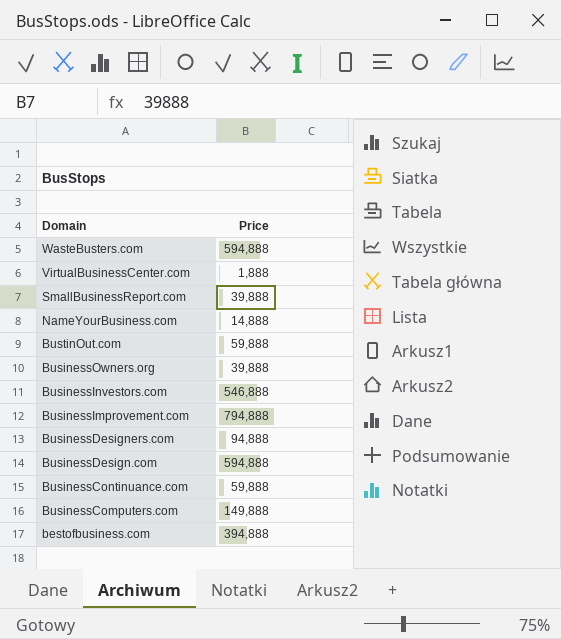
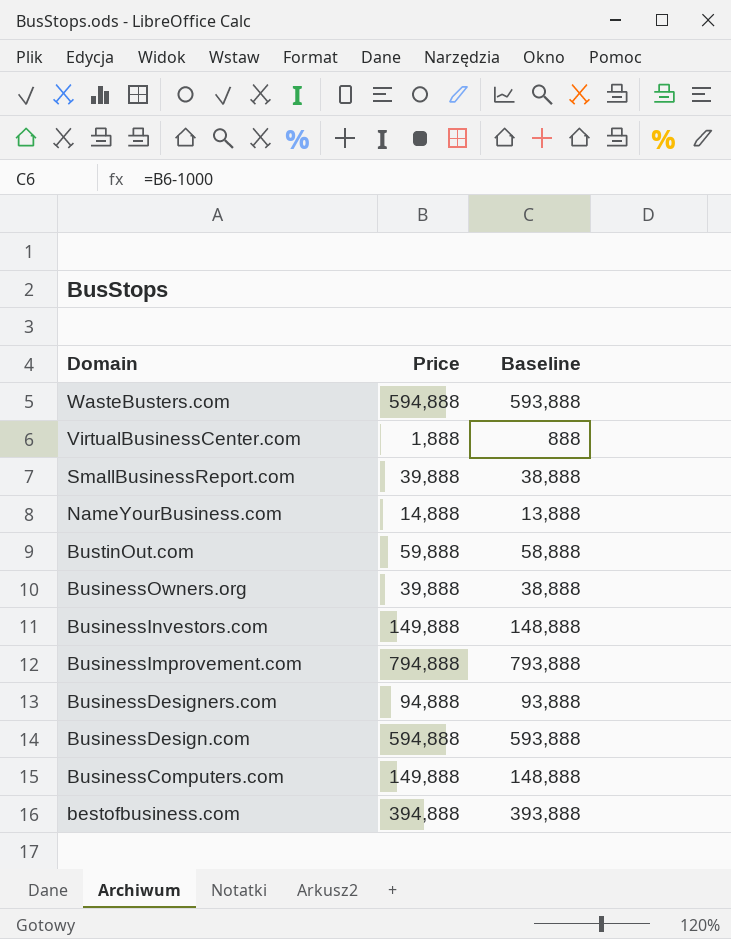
column Baseline | formula: none -> [Price] - 1000
row BusinessContinuance.com: 59,888 -> none
BusinessInvestors.com | Price: 546,888 -> 149,888

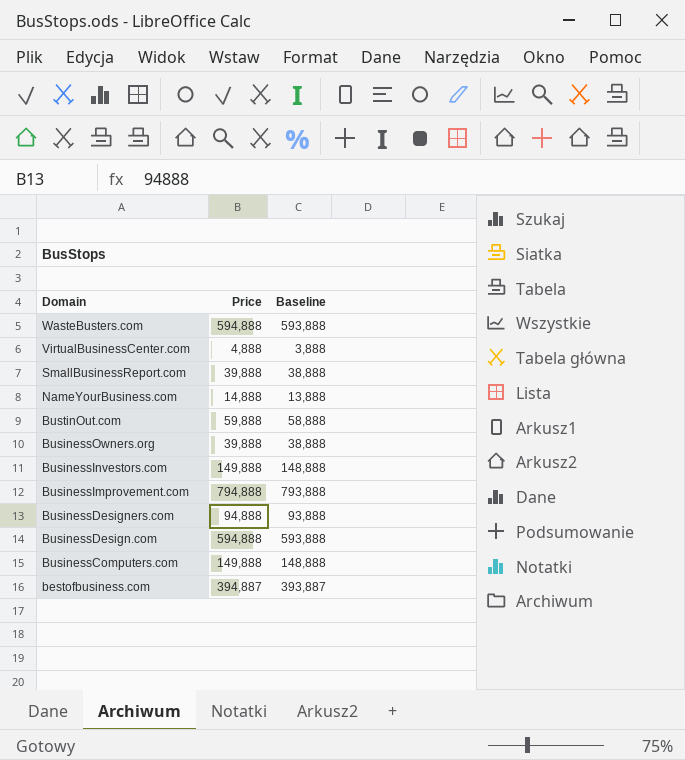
VirtualBusinessCenter.com | Price: 1,888 -> 4,888
VirtualBusinessCenter.com | Baseline: 888 -> 3,888
bestofbusiness.com | Price: 394,888 -> 394,887
bestofbusiness.com | Baseline: 393,888 -> 393,887

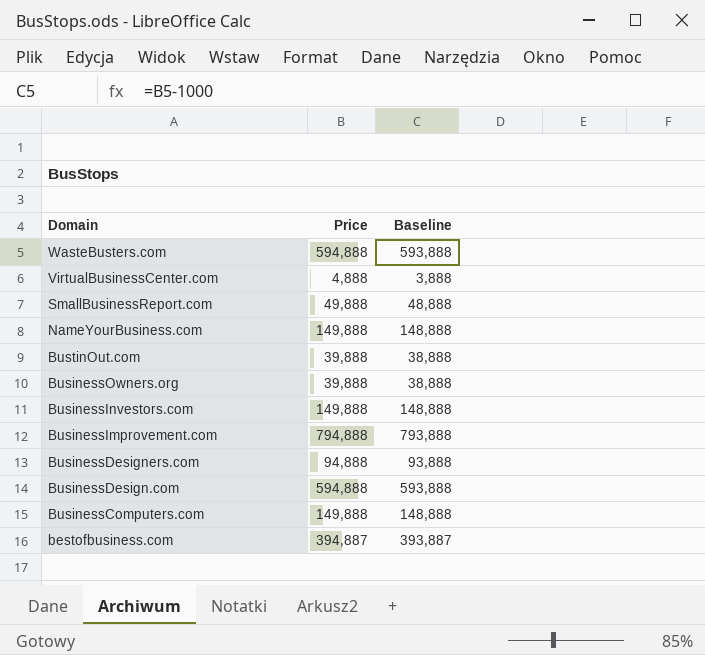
SmallBusinessReport.com | Price: 39,888 -> 49,888
SmallBusinessReport.com | Baseline: 38,888 -> 48,888
NameYourBusiness.com | Price: 14,888 -> 149,888
NameYourBusiness.com | Baseline: 13,888 -> 148,888
BustinOut.com | Price: 59,888 -> 39,888
BustinOut.com | Baseline: 58,888 -> 38,888

